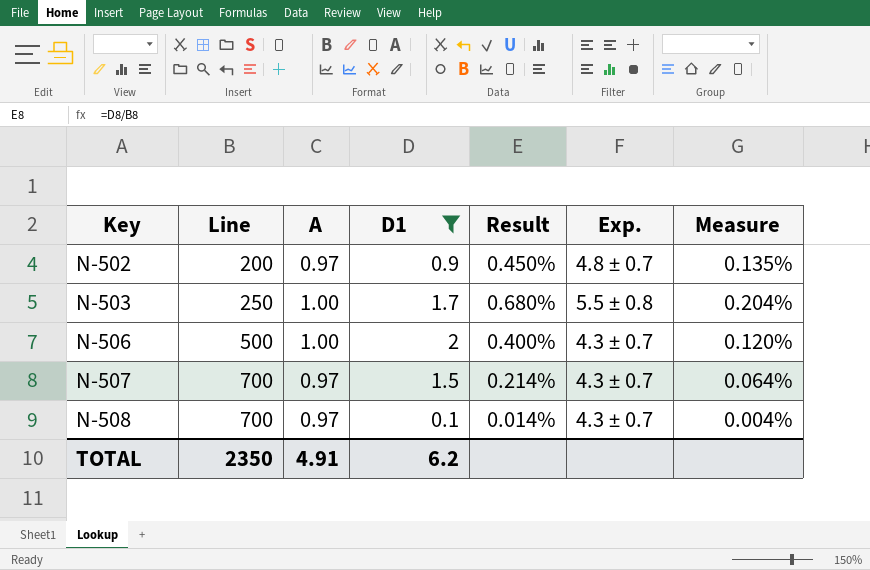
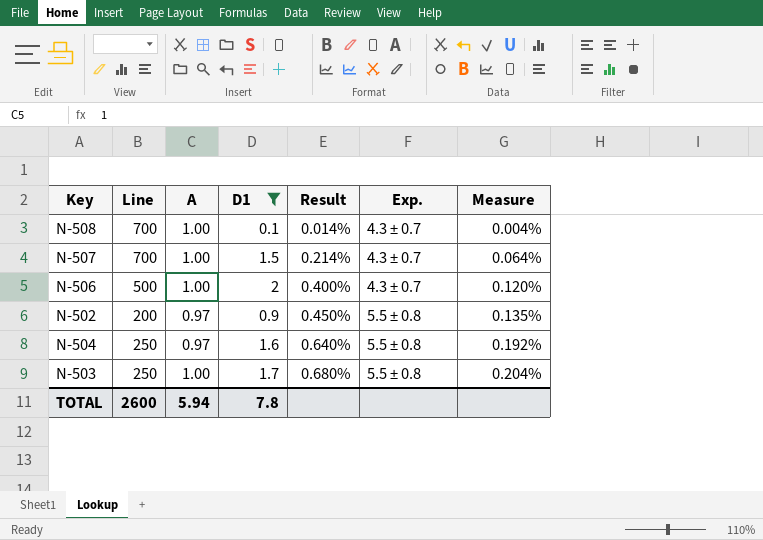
row order: Key ascending -> Result ascending
N-508 | A: 0.97 -> 1.00
N-507 | A: 0.97 -> 1.00
N-502 | Exp.: 4.8 ± 0.7 -> 5.5 ± 0.8
row N-504: none -> 250 | 0.97 | 1.6 | 0.640% | 5.5 ± 0.8 | 0.192%
TOTAL | Line: 2350 -> 2600
TOTAL | A: 4.91 -> 5.94
TOTAL | D1: 6.2 -> 7.8

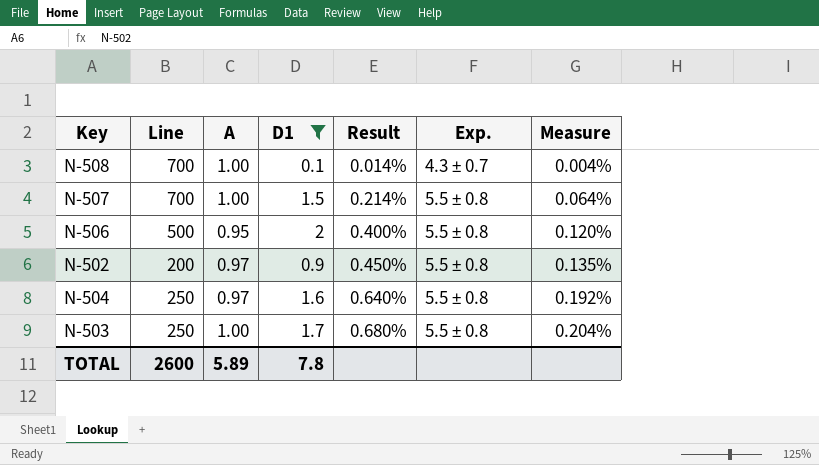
N-507 | Exp.: 4.3 ± 0.7 -> 5.5 ± 0.8
N-506 | A: 1.00 -> 0.95
N-506 | Exp.: 4.3 ± 0.7 -> 5.5 ± 0.8
TOTAL | A: 5.94 -> 5.89

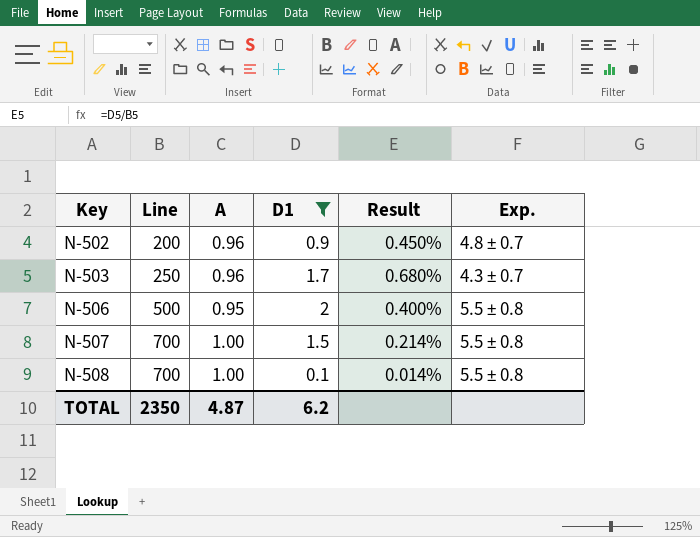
row order: Result ascending -> Key ascending
column Measure | formula: [Result] * 0.3 -> none
row N-504: 250 | 0.97 | 1.6 | 0.640% | 5.5 ± 0.8 | 0.192% -> none
N-502 | A: 0.97 -> 0.96
N-502 | Exp.: 5.5 ± 0.8 -> 4.8 ± 0.7
N-503 | A: 1.00 -> 0.96
N-503 | Exp.: 5.5 ± 0.8 -> 4.3 ± 0.7
N-508 | Exp.: 4.3 ± 0.7 -> 5.5 ± 0.8
TOTAL | Line: 2600 -> 2350
TOTAL | A: 5.89 -> 4.87
TOTAL | D1: 7.8 -> 6.2

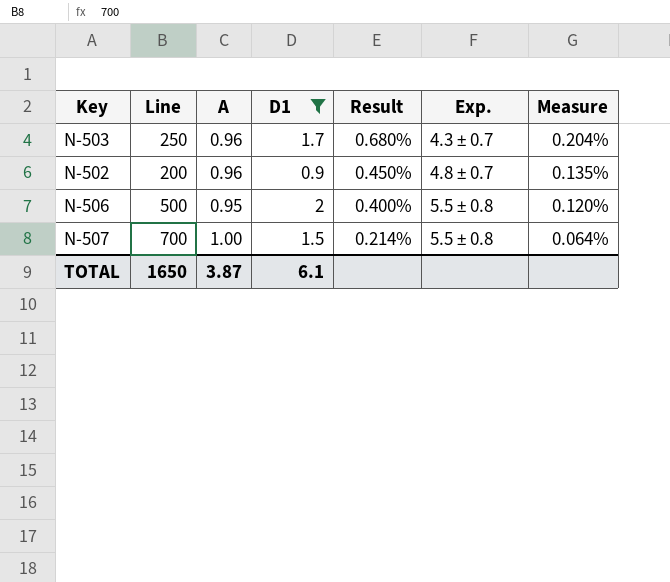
row order: Key ascending -> Result descending
column Measure | formula: none -> [Result] * 0.3
row N-508: 700 | 1.00 | 0.1 | 0.014% | 5.5 ± 0.8 -> none
TOTAL | Line: 2350 -> 1650
TOTAL | A: 4.87 -> 3.87
TOTAL | D1: 6.2 -> 6.1

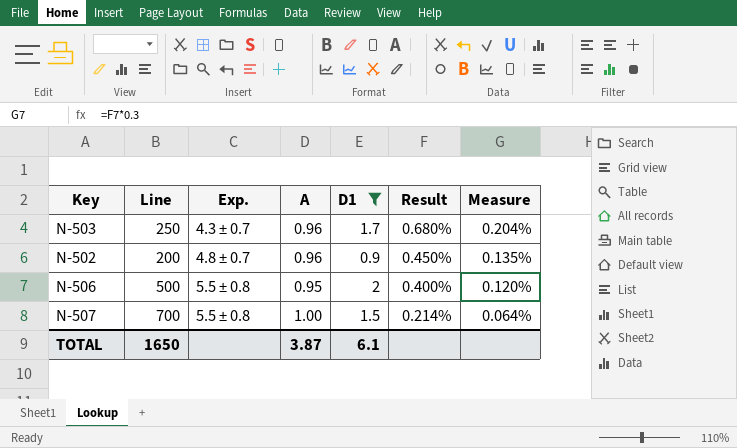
column Exp. | position: 6 -> 3

